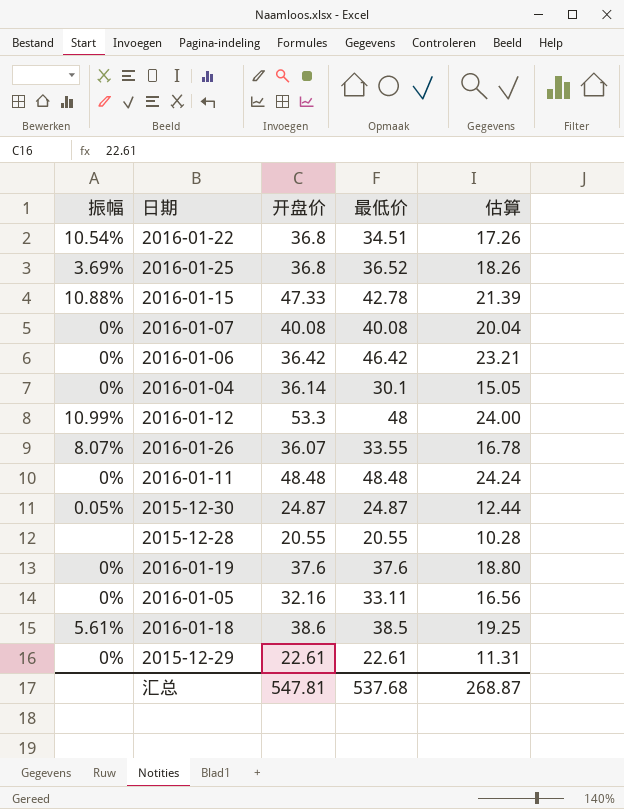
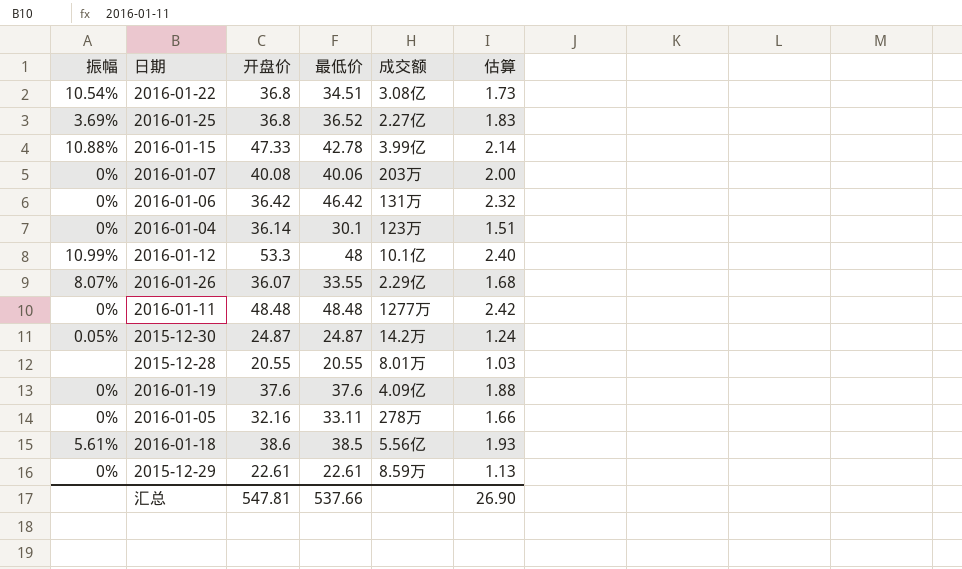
column 成交额 | position: none -> 5
column 估算 | formula: [最低价] * 0.5 -> [最低价] * 0.05
2016-01-07 | 最低价: 40.08 -> 40.06
汇总 | 最低价: 537.68 -> 537.66
汇总 | 估算: 268.87 -> 26.90

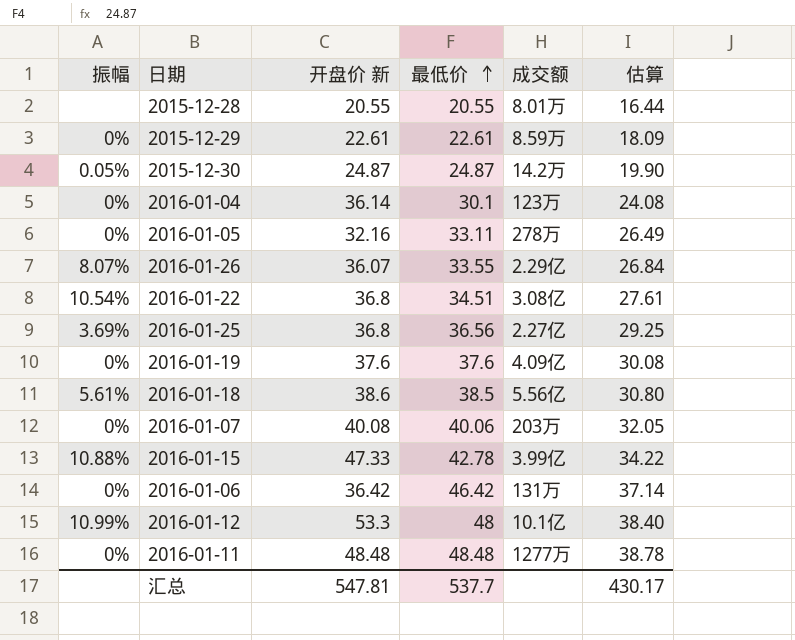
row order: none -> 最低价 ascending
column name: 开盘价 -> 开盘价 新
column 估算 | formula: [最低价] * 0.05 -> [最低价] * 0.8
2016-01-25 | 最低价: 36.52 -> 36.56
汇总 | 最低价: 537.66 -> 537.7
汇总 | 估算: 26.90 -> 430.17

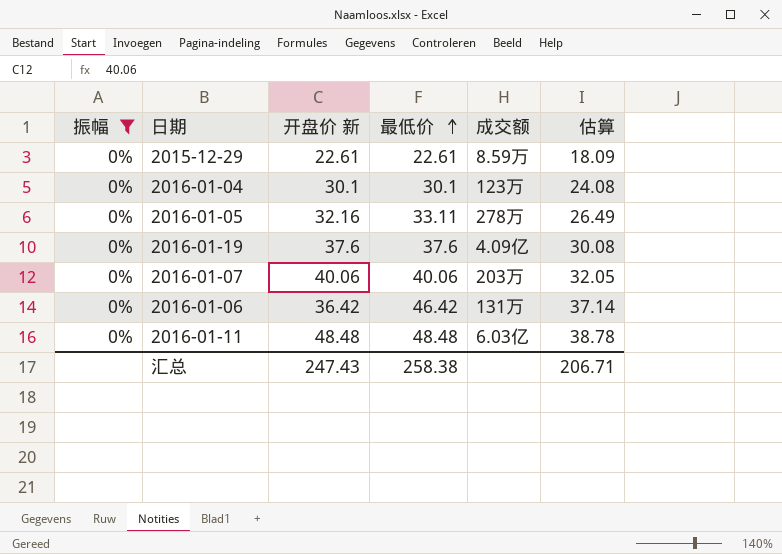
filter: none -> 振幅 = 0%
2016-01-04 | 开盘价 新: 36.14 -> 30.1
2016-01-07 | 开盘价 新: 40.08 -> 40.06
2016-01-11 | 成交额: 1277万 -> 6.03亿
汇总 | 开盘价 新: 547.81 -> 247.43
汇总 | 最低价: 537.7 -> 258.38
汇总 | 估算: 430.17 -> 206.71

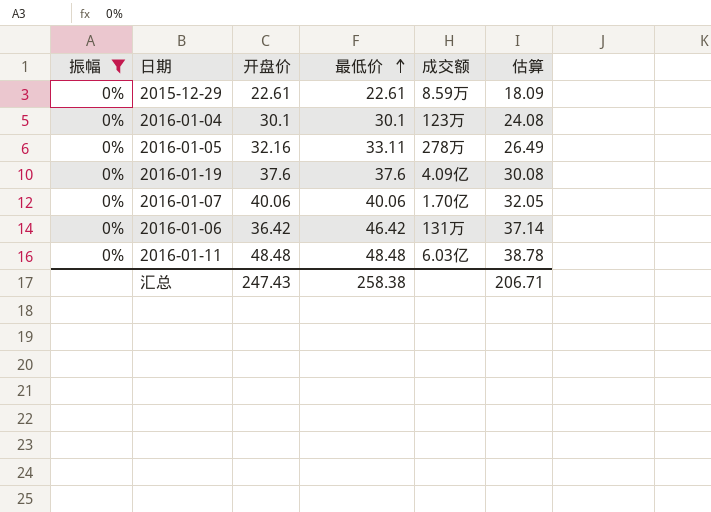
column name: 开盘价 新 -> 开盘价
2016-01-07 | 成交额: 203万 -> 1.70亿

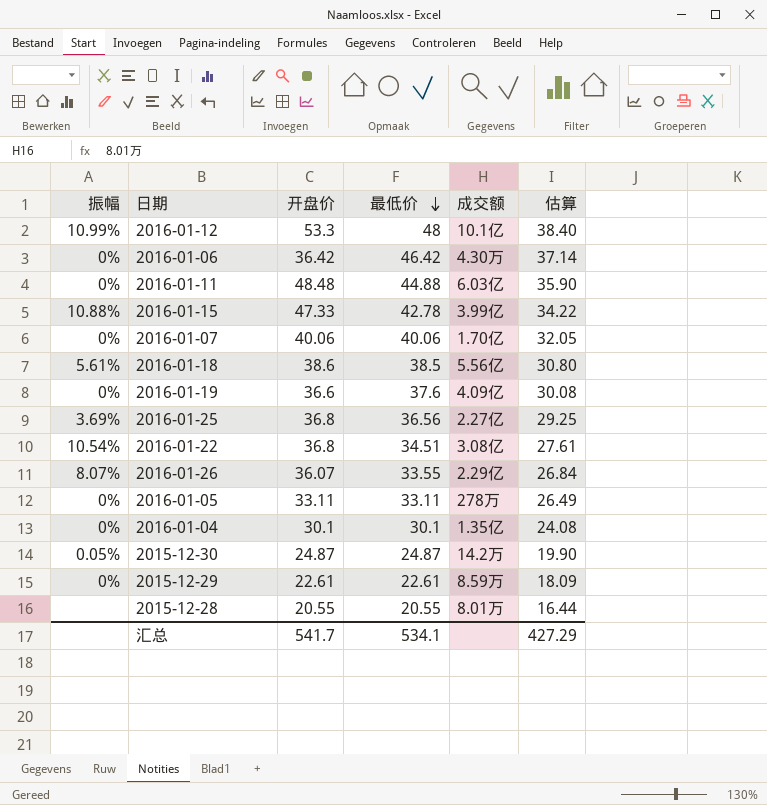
filter: 振幅 = 0% -> none
row order: 最低价 ascending -> 最低价 descending
2016-01-06 | 成交额: 131万 -> 4.30万
2016-01-11 | 最低价: 48.48 -> 44.88
2016-01-11 | 估算: 38.78 -> 35.90
2016-01-19 | 开盘价: 37.6 -> 36.6
2016-01-05 | 开盘价: 32.16 -> 33.11
2016-01-04 | 成交额: 123万 -> 1.35亿
汇总 | 开盘价: 247.43 -> 541.7
汇总 | 最低价: 258.38 -> 534.1
汇总 | 估算: 206.71 -> 427.29

